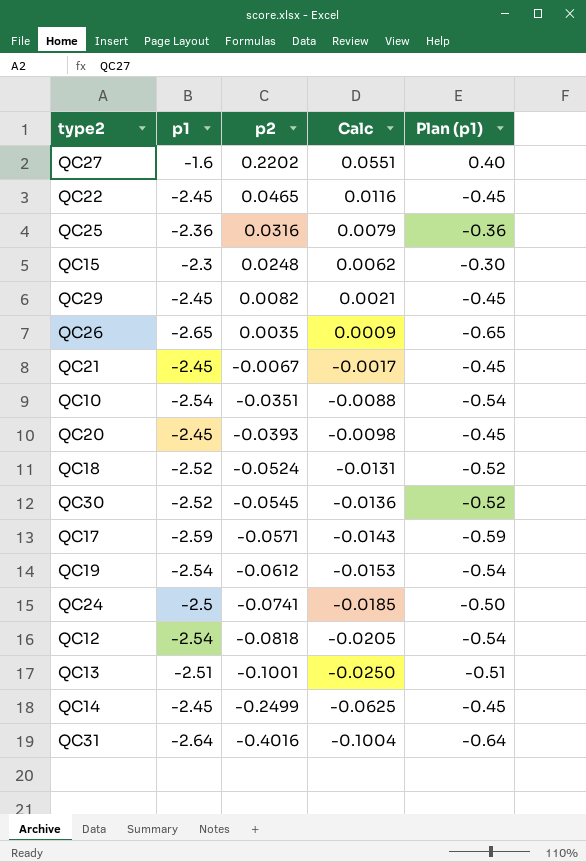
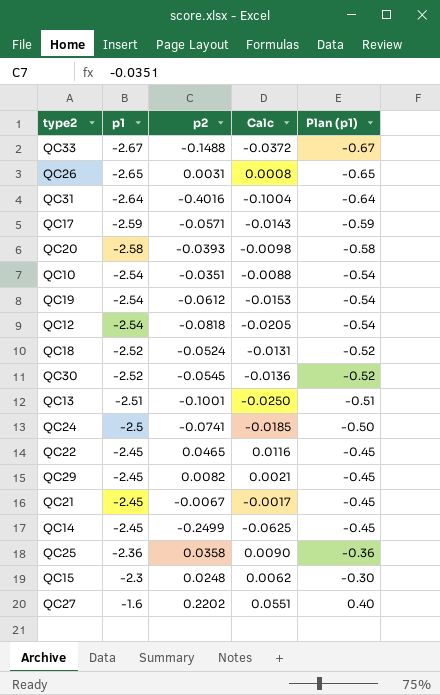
row order: p2 descending -> p1 ascending
row QC33: none -> -2.67 | -0.1488 | -0.0372 | -0.67
QC26 | p2: 0.0035 -> 0.0031
QC26 | Calc: 0.0009 -> 0.0008
QC20 | p1: -2.45 -> -2.58
QC20 | Plan (p1): -0.45 -> -0.58
QC25 | p2: 0.0316 -> 0.0358
QC25 | Calc: 0.0079 -> 0.0090

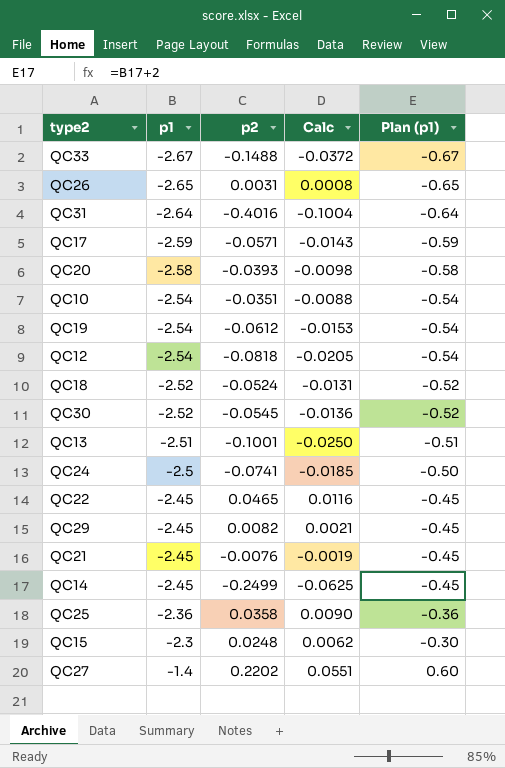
QC21 | p2: -0.0067 -> -0.0076
QC21 | Calc: -0.0017 -> -0.0019
QC27 | p1: -1.6 -> -1.4
QC27 | Plan (p1): 0.40 -> 0.60

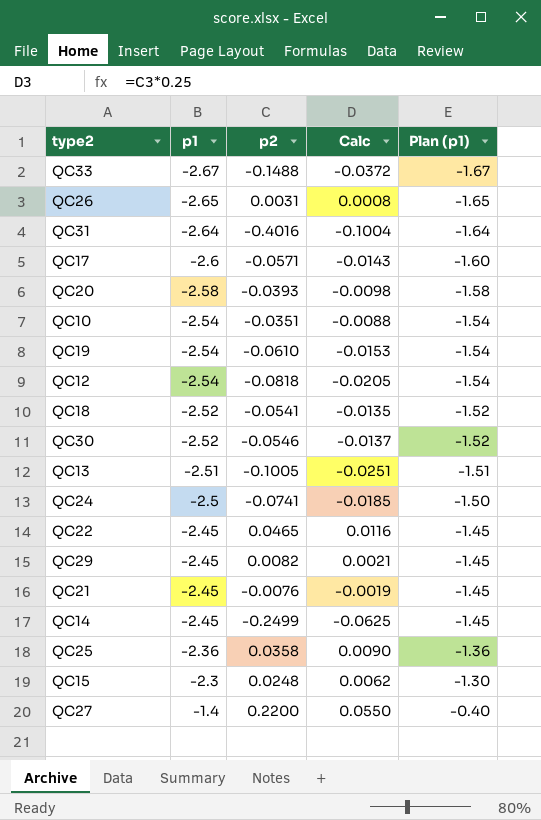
column Plan (p1) | formula: [p1] + 2 -> [p1] + 1
QC17 | p1: -2.59 -> -2.6
QC19 | p2: -0.0612 -> -0.0610
QC18 | p2: -0.0524 -> -0.0541
QC18 | Calc: -0.0131 -> -0.0135
QC30 | p2: -0.0545 -> -0.0546
QC30 | Calc: -0.0136 -> -0.0137
QC13 | p2: -0.1001 -> -0.1005
QC13 | Calc: -0.0250 -> -0.0251
QC27 | p2: 0.2202 -> 0.2200
QC27 | Calc: 0.0551 -> 0.0550

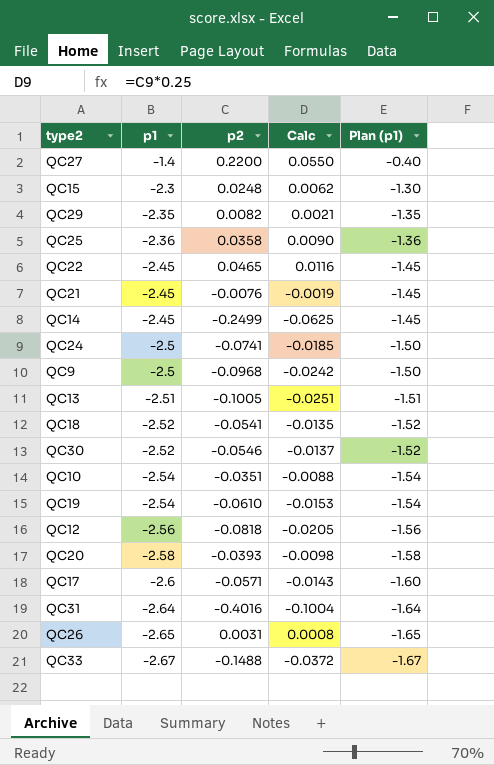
row order: p1 ascending -> p1 descending
QC29 | p1: -2.45 -> -2.35
QC29 | Plan (p1): -1.45 -> -1.35
row QC9: none -> -2.5 | -0.0968 | -0.0242 | -1.50
QC12 | p1: -2.54 -> -2.56
QC12 | Plan (p1): -1.54 -> -1.56

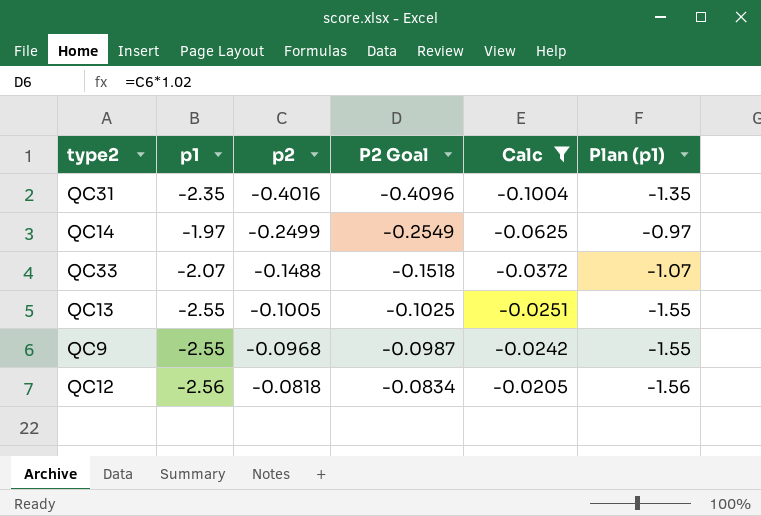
filter: none -> Calc <= -0.0205
row order: p1 descending -> p2 ascending
column P2 Goal | formula: none -> [p2] * 1.02
QC31 | p1: -2.64 -> -2.35
QC31 | Plan (p1): -1.64 -> -1.35
QC14 | p1: -2.45 -> -1.97
QC14 | Plan (p1): -1.45 -> -0.97
QC33 | p1: -2.67 -> -2.07
QC33 | Plan (p1): -1.67 -> -1.07
QC13 | p1: -2.51 -> -2.55
QC13 | Plan (p1): -1.51 -> -1.55
QC9 | p1: -2.5 -> -2.55
QC9 | Plan (p1): -1.50 -> -1.55

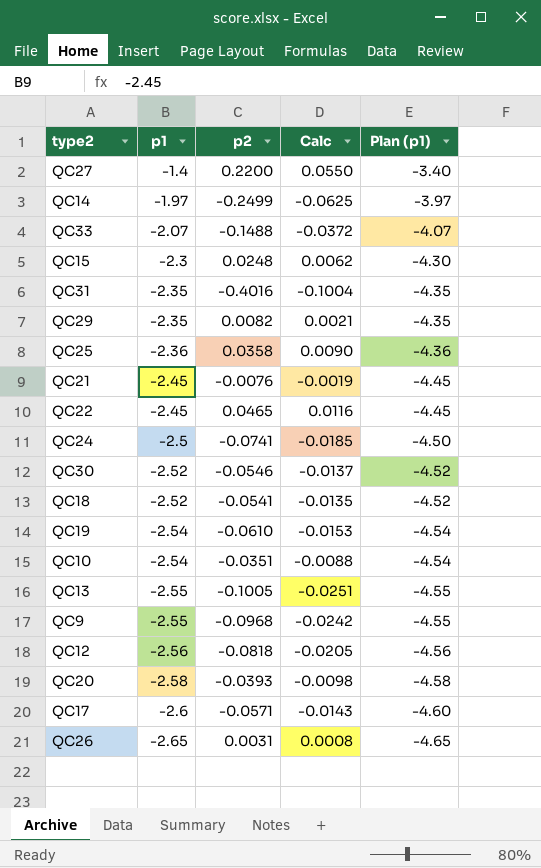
filter: Calc <= -0.0205 -> none
row order: p2 ascending -> p1 descending
column P2 Goal | formula: [p2] * 1.02 -> none
column Plan (p1) | formula: [p1] + 1 -> [p1] - 2

